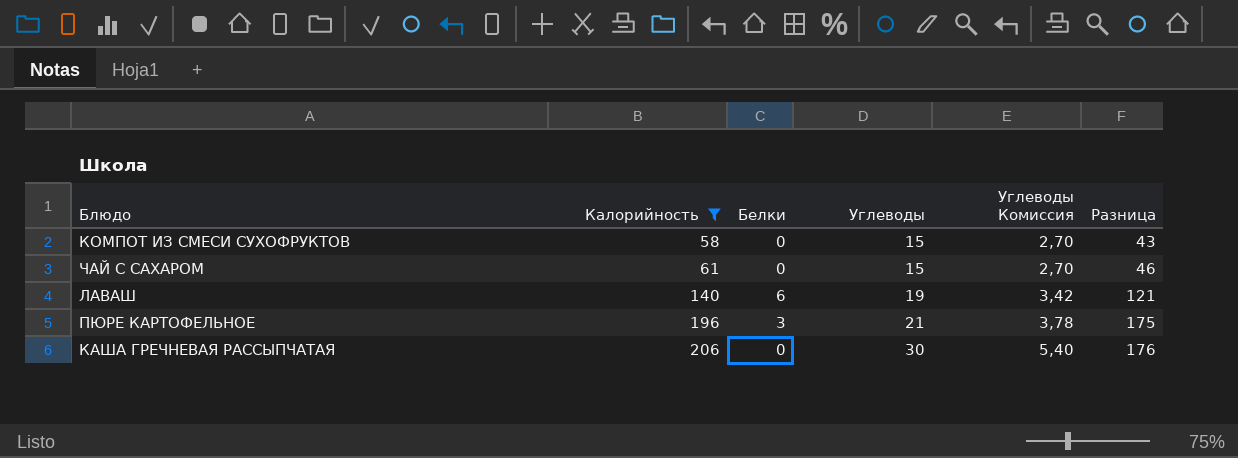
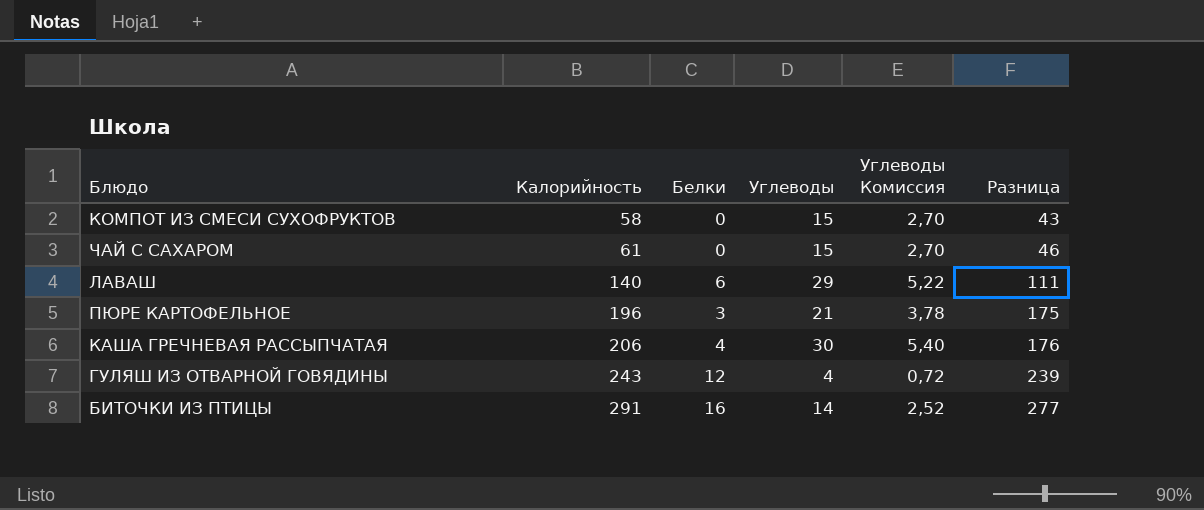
filter: Калорийность <= 206 -> none
ЛАВАШ | Углеводы: 19 -> 29
ЛАВАШ | Углеводы Комиссия: 3,42 -> 5,22
ЛАВАШ | Разница: 121 -> 111
КАША ГРЕЧНЕВАЯ РАССЫПЧАТАЯ | Белки: 0 -> 4

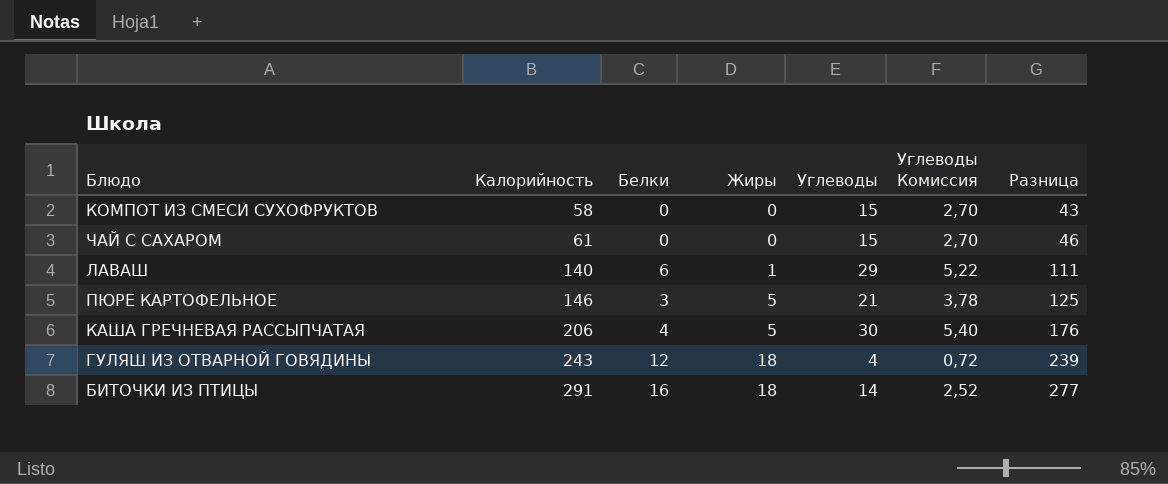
column Жиры | position: none -> 4
ПЮРЕ КАРТОФЕЛЬНОЕ | Калорийность: 196 -> 146
ПЮРЕ КАРТОФЕЛЬНОЕ | Разница: 175 -> 125

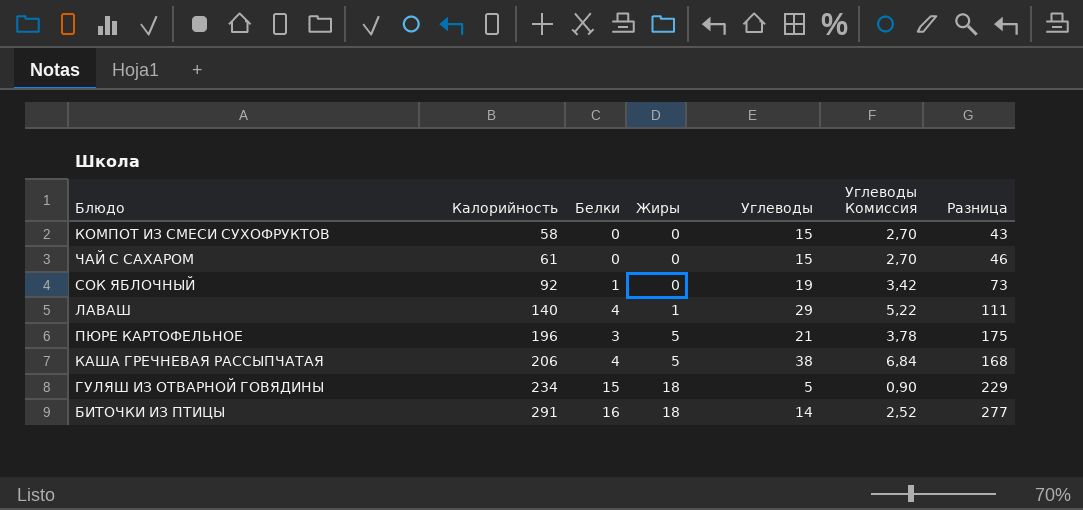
row СОК ЯБЛОЧНЫЙ: none -> 92 | 1 | 0 | 19 | 3,42 | 73
ЛАВАШ | Белки: 6 -> 4
ПЮРЕ КАРТОФЕЛЬНОЕ | Калорийность: 146 -> 196
ПЮРЕ КАРТОФЕЛЬНОЕ | Разница: 125 -> 175
КАША ГРЕЧНЕВАЯ РАССЫПЧАТАЯ | Углеводы: 30 -> 38
КАША ГРЕЧНЕВАЯ РАССЫПЧАТАЯ | Углеводы Комиссия: 5,40 -> 6,84
КАША ГРЕЧНЕВАЯ РАССЫПЧАТАЯ | Разница: 176 -> 168
ГУЛЯШ ИЗ ОТВАРНОЙ ГОВЯДИНЫ | Калорийность: 243 -> 234
ГУЛЯШ ИЗ ОТВАРНОЙ ГОВЯДИНЫ | Белки: 12 -> 15
ГУЛЯШ ИЗ ОТВАРНОЙ ГОВЯДИНЫ | Углеводы: 4 -> 5
ГУЛЯШ ИЗ ОТВАРНОЙ ГОВЯДИНЫ | Углеводы Комиссия: 0,72 -> 0,90
ГУЛЯШ ИЗ ОТВАРНОЙ ГОВЯДИНЫ | Разница: 239 -> 229

